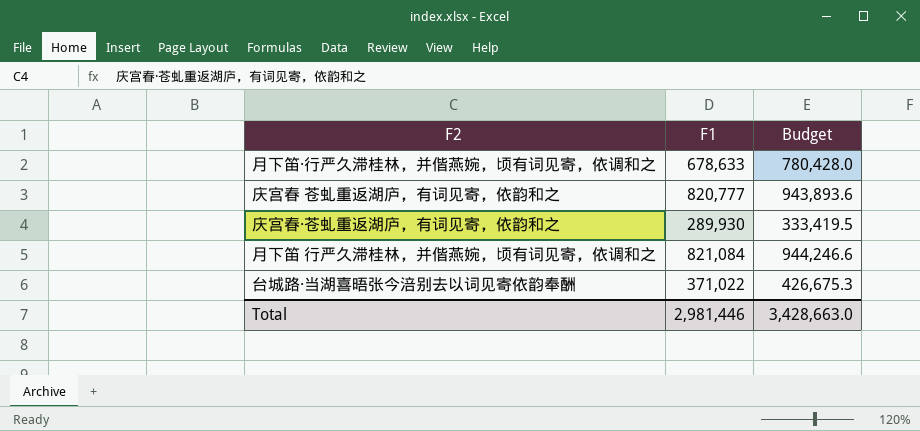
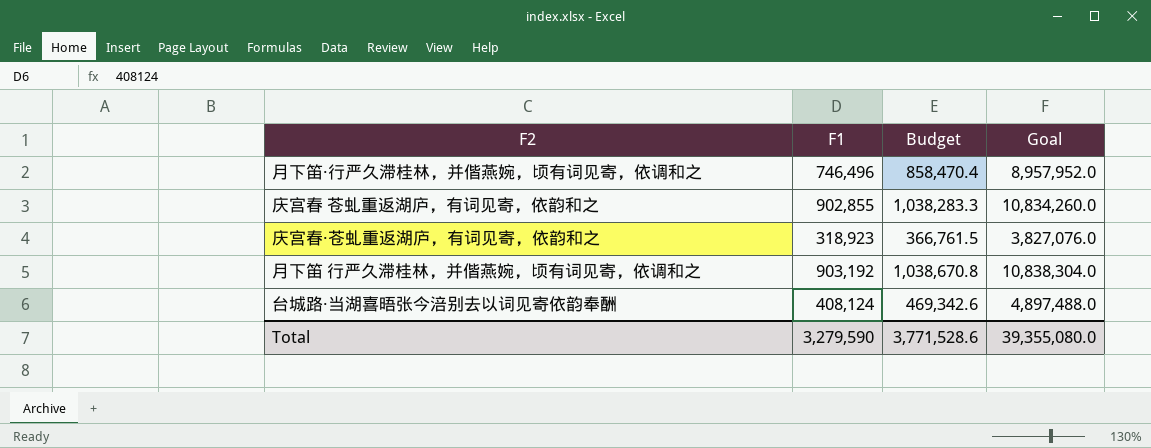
column Goal | formula: none -> [F1] * 12
月下笛·行严久滞桂林，并偕燕婉，顷有词见寄，依调和之 | F1: 678,633 -> 746,496
月下笛·行严久滞桂林，并偕燕婉，顷有词见寄，依调和之 | Budget: 780,428.0 -> 858,470.4
庆宫春 苍虬重返湖庐，有词见寄，依韵和之 | F1: 820,777 -> 902,855
庆宫春 苍虬重返湖庐，有词见寄，依韵和之 | Budget: 943,893.6 -> 1,038,283.3
庆宫春·苍虬重返湖庐，有词见寄，依韵和之 | F1: 289,930 -> 318,923
庆宫春·苍虬重返湖庐，有词见寄，依韵和之 | Budget: 333,419.5 -> 366,761.5
月下笛 行严久滞桂林，并偕燕婉，顷有词见寄，依调和之 | F1: 821,084 -> 903,192
月下笛 行严久滞桂林，并偕燕婉，顷有词见寄，依调和之 | Budget: 944,246.6 -> 1,038,670.8
台城路·当湖喜晤张今涪别去以词见寄依韵奉酬 | F1: 371,022 -> 408,124
台城路·当湖喜晤张今涪别去以词见寄依韵奉酬 | Budget: 426,675.3 -> 469,342.6
Total | F1: 2,981,446 -> 3,279,590
Total | Budget: 3,428,663.0 -> 3,771,528.6

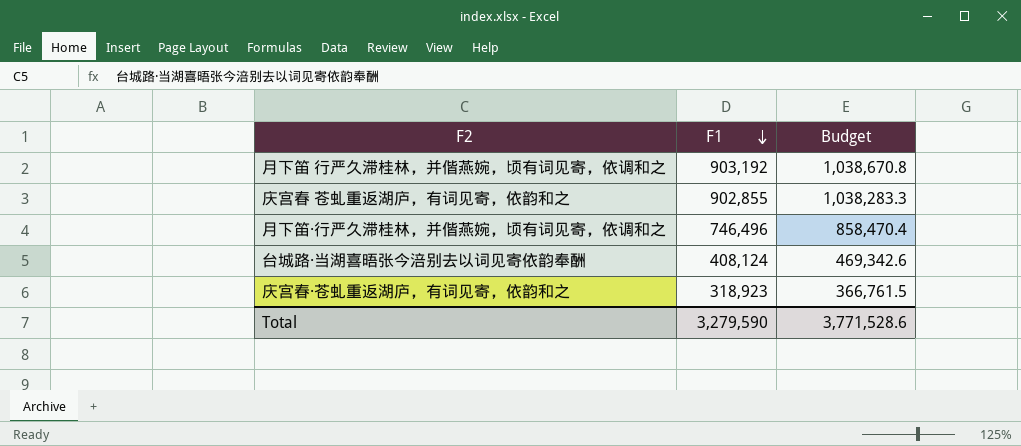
row order: none -> F1 descending
column Goal | formula: [F1] * 12 -> none

